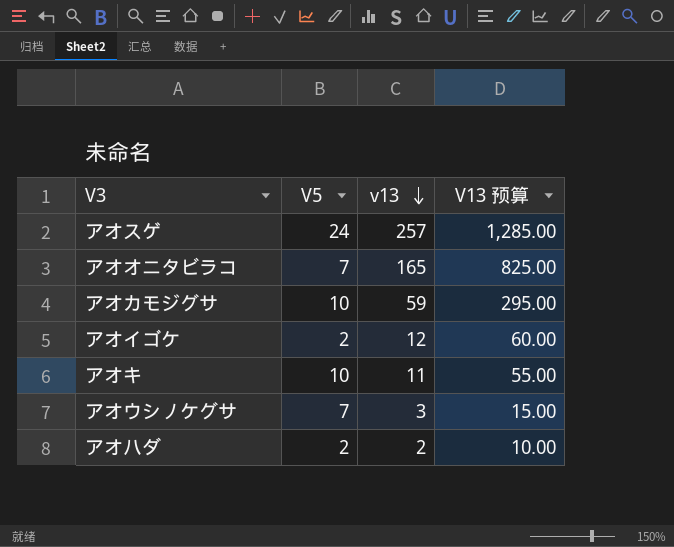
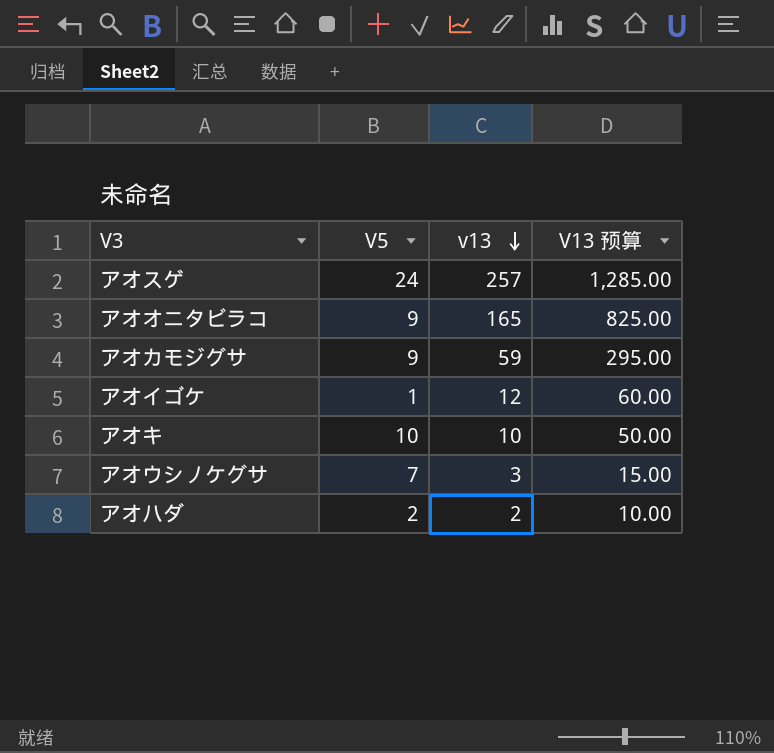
アオオニタビラコ | V5: 7 -> 9
アオカモジグサ | V5: 10 -> 9
アオイゴケ | V5: 2 -> 1
アオキ | v13: 11 -> 10
アオキ | V13 预算: 55.00 -> 50.00

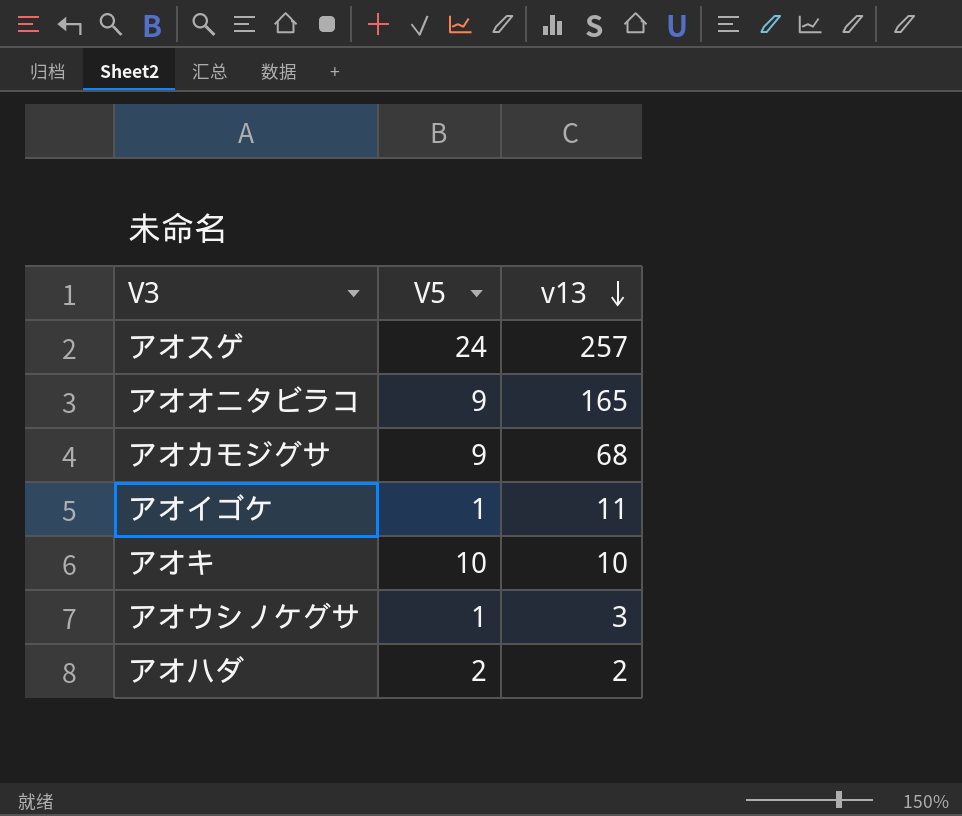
column V13 预算 | formula: [v13] * 5 -> none
アオカモジグサ | v13: 59 -> 68
アオイゴケ | v13: 12 -> 11
アオウシノケグサ | V5: 7 -> 1

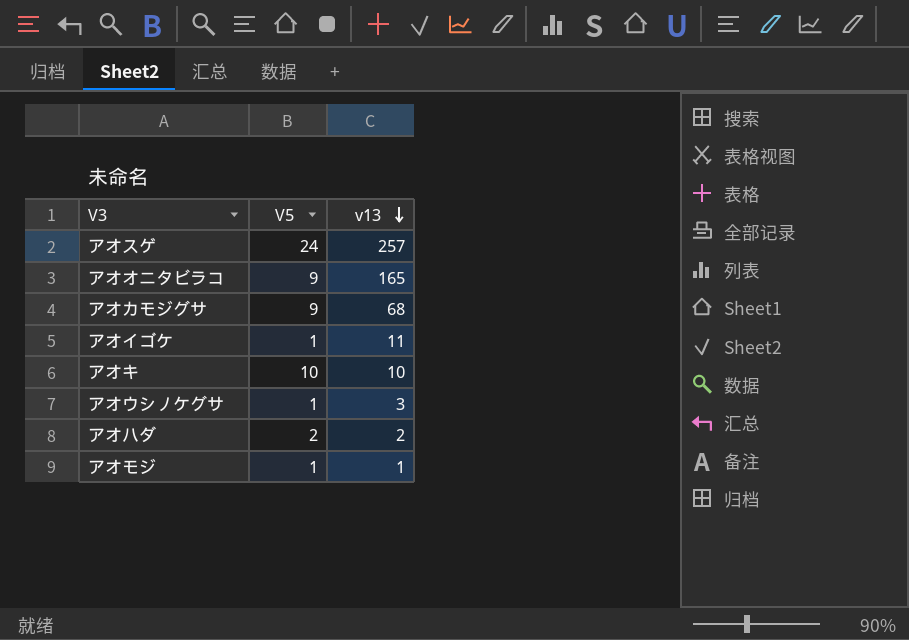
row アオモジ: none -> 1 | 1

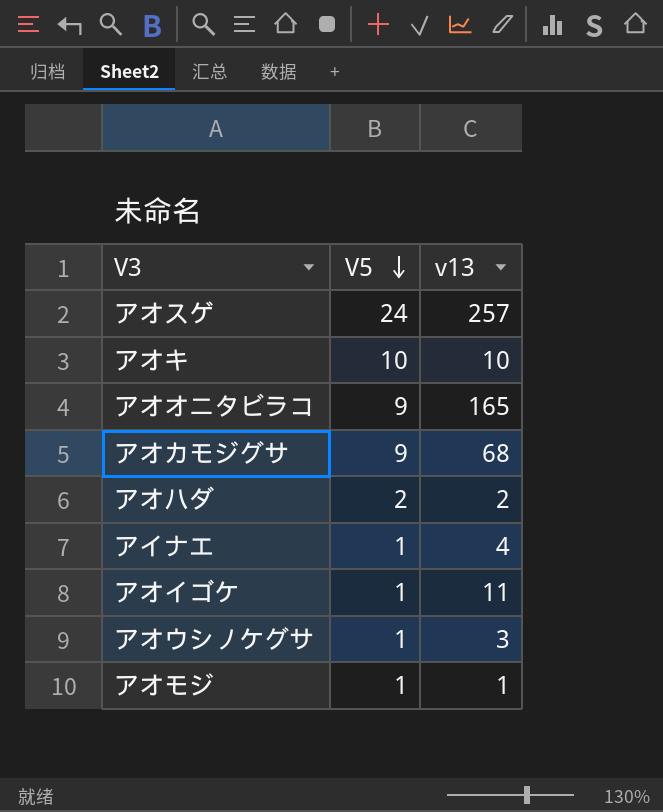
row order: v13 descending -> V5 descending
row アイナエ: none -> 1 | 4

